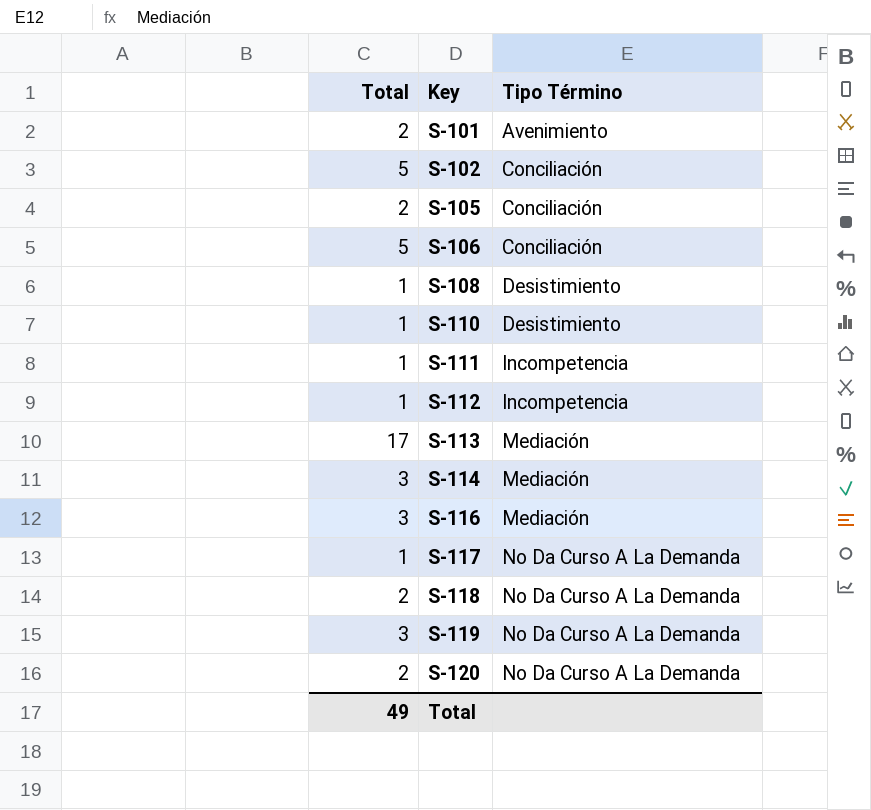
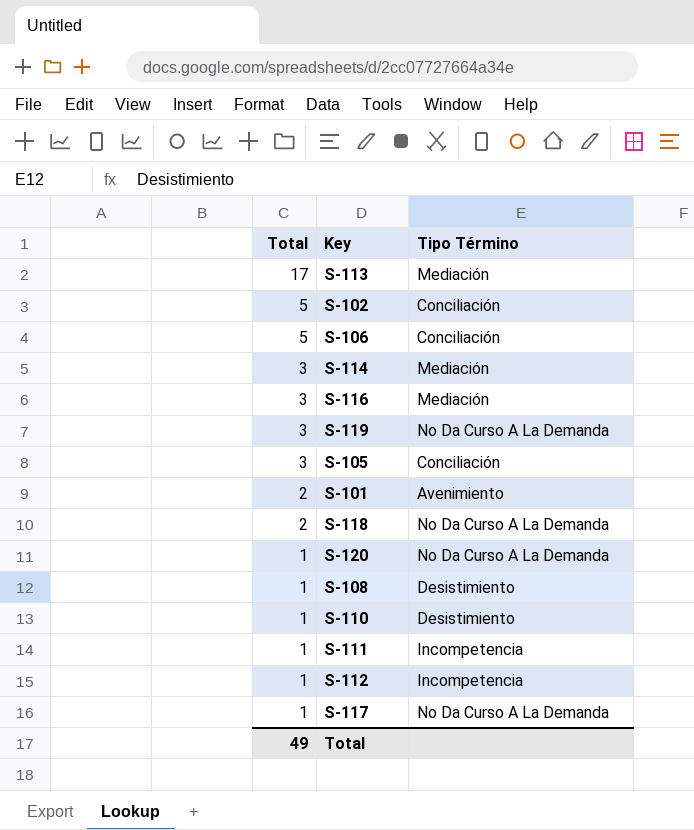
row order: Key ascending -> Total descending
S-105 | Total: 2 -> 3
S-120 | Total: 2 -> 1

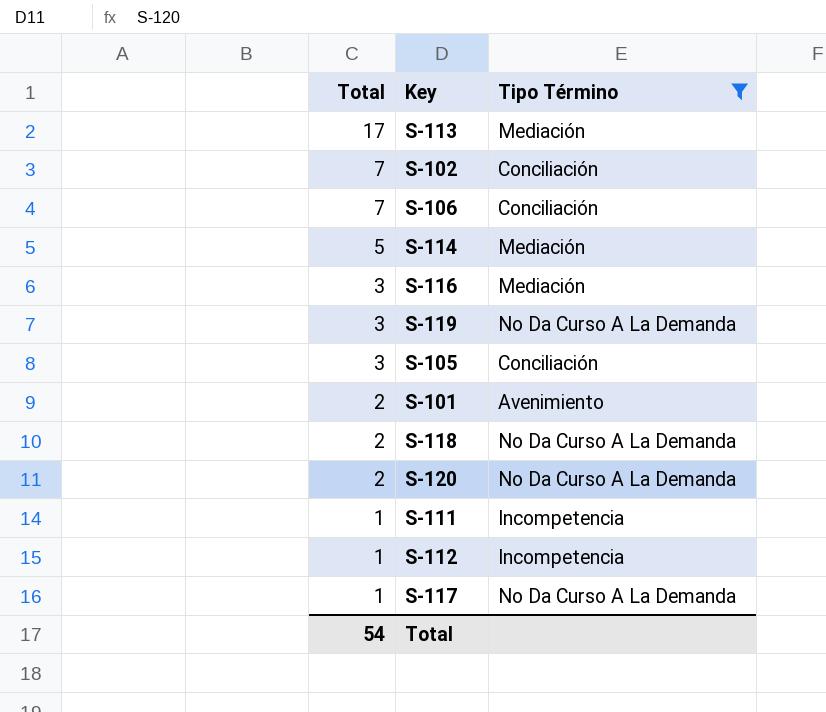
filter: none -> Tipo Término != Desistimiento
S-102 | Total: 5 -> 7
S-106 | Total: 5 -> 7
S-114 | Total: 3 -> 5
S-120 | Total: 1 -> 2
Total | Total: 49 -> 54

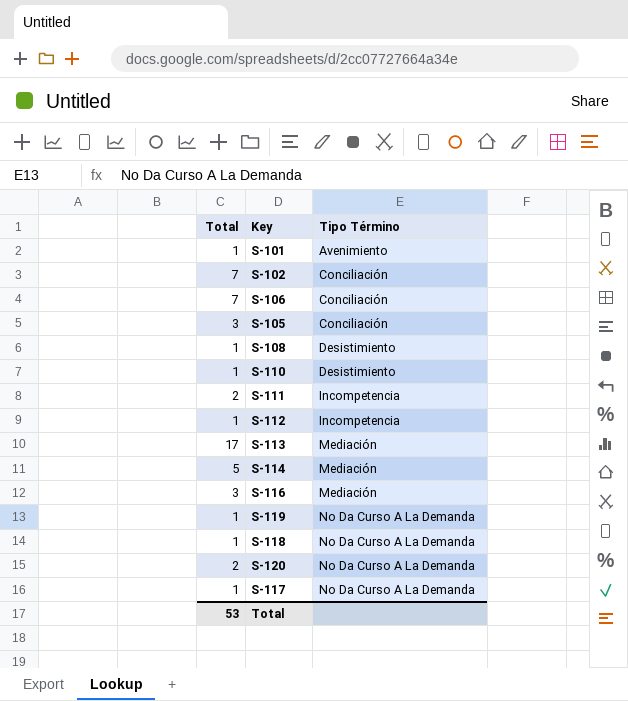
filter: Tipo Término != Desistimiento -> none
row order: Total descending -> Tipo Término ascending
S-101 | Total: 2 -> 1
S-111 | Total: 1 -> 2
S-119 | Total: 3 -> 1
S-118 | Total: 2 -> 1
Total | Total: 54 -> 53

